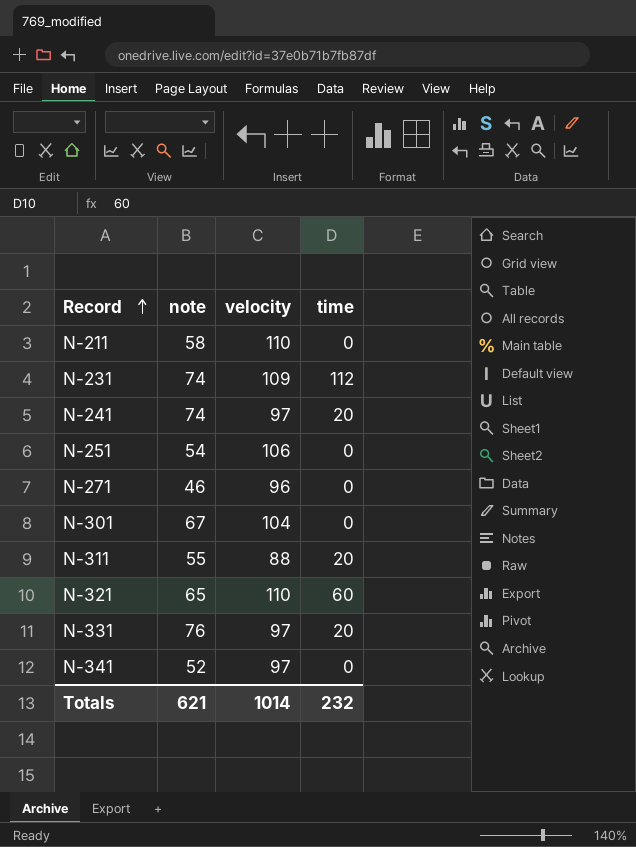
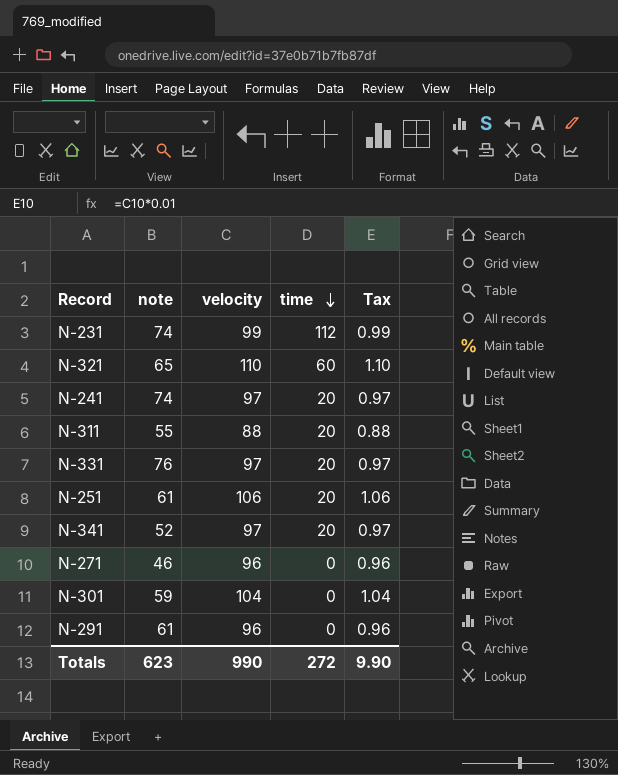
row order: Record ascending -> time descending
column Tax | formula: none -> [velocity] * 0.01
row N-211: 58 | 110 | 0 -> none
N-231 | velocity: 109 -> 99
N-251 | note: 54 -> 61
N-251 | time: 0 -> 20
N-341 | time: 0 -> 20
N-301 | note: 67 -> 59
row N-291: none -> 61 | 96 | 0 | 0.96
Totals | note: 621 -> 623
Totals | velocity: 1014 -> 990
Totals | time: 232 -> 272

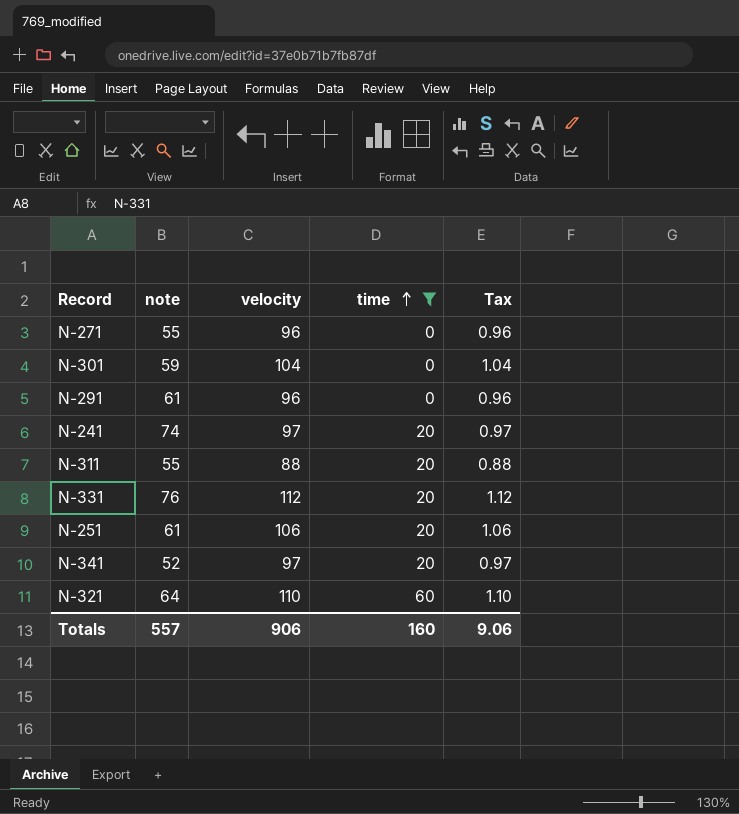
filter: none -> time != 112
row order: time descending -> time ascending
N-271 | note: 46 -> 55
N-331 | velocity: 97 -> 112
N-331 | Tax: 0.97 -> 1.12
N-321 | note: 65 -> 64
Totals | note: 623 -> 557
Totals | velocity: 990 -> 906
Totals | time: 272 -> 160
Totals | Tax: 9.90 -> 9.06

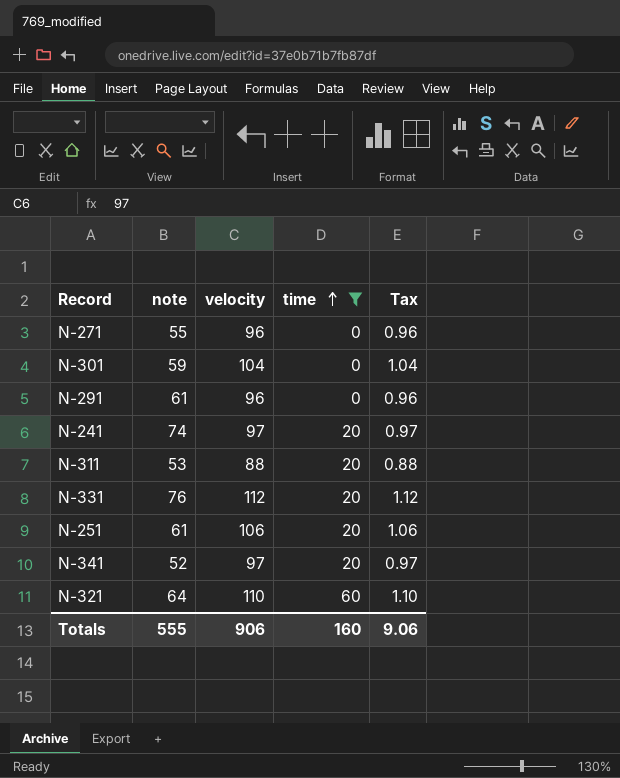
N-311 | note: 55 -> 53
Totals | note: 557 -> 555

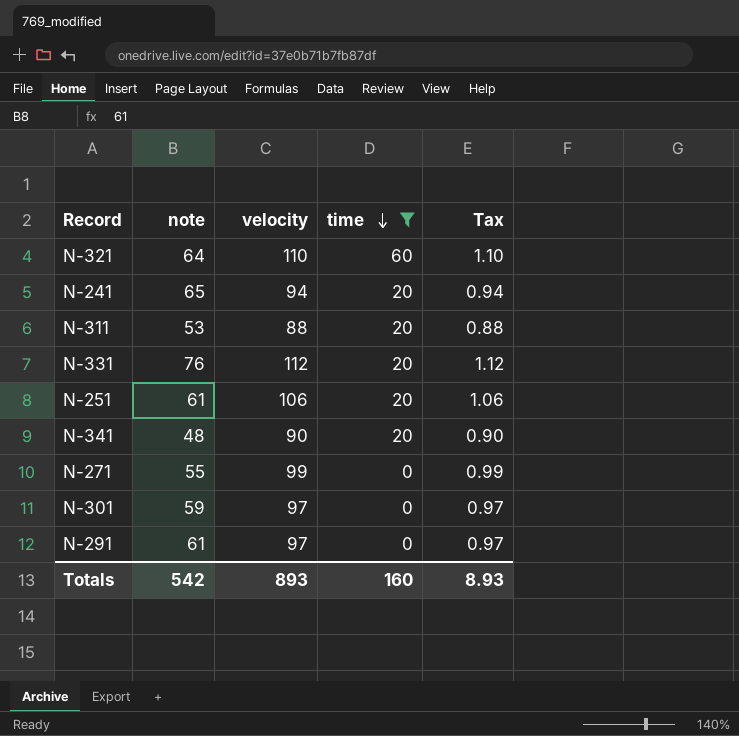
row order: time ascending -> time descending
N-241 | note: 74 -> 65
N-241 | velocity: 97 -> 94
N-241 | Tax: 0.97 -> 0.94
N-341 | note: 52 -> 48
N-341 | velocity: 97 -> 90
N-341 | Tax: 0.97 -> 0.90
N-271 | velocity: 96 -> 99
N-271 | Tax: 0.96 -> 0.99
N-301 | velocity: 104 -> 97
N-301 | Tax: 1.04 -> 0.97
N-291 | velocity: 96 -> 97
N-291 | Tax: 0.96 -> 0.97
Totals | note: 555 -> 542
Totals | velocity: 906 -> 893
Totals | Tax: 9.06 -> 8.93

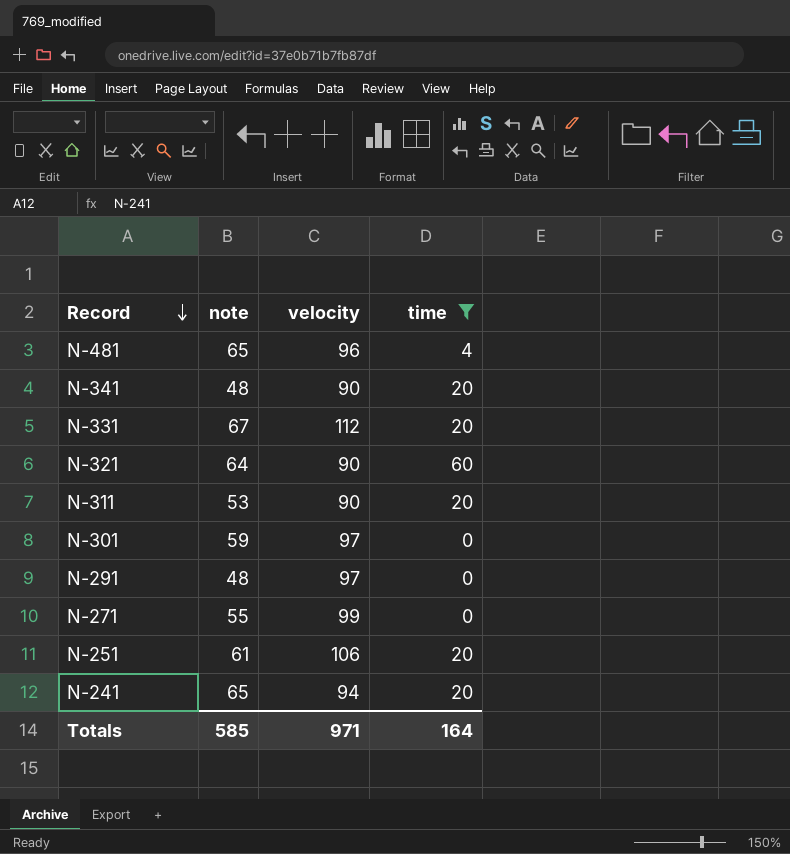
row order: time descending -> Record descending
column Tax | formula: [velocity] * 0.01 -> none
row N-481: none -> 65 | 96 | 4
N-331 | note: 76 -> 67
N-321 | velocity: 110 -> 90
N-311 | velocity: 88 -> 90
N-291 | note: 61 -> 48
Totals | note: 542 -> 585
Totals | velocity: 893 -> 971
Totals | time: 160 -> 164

